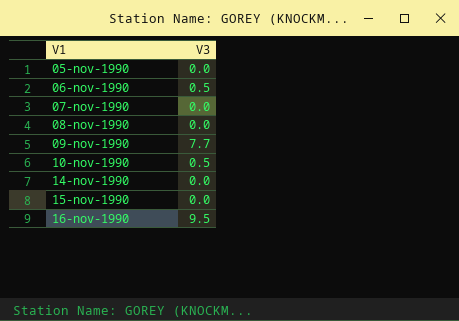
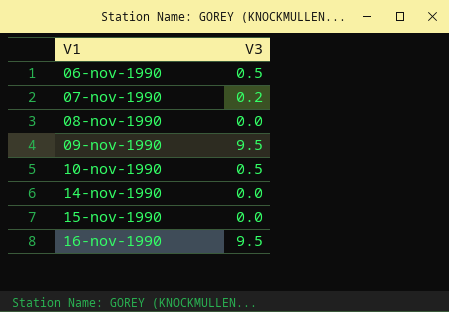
row 05-nov-1990: 0.0 -> none
07-nov-1990 | V3: 0.0 -> 0.2
09-nov-1990 | V3: 7.7 -> 9.5

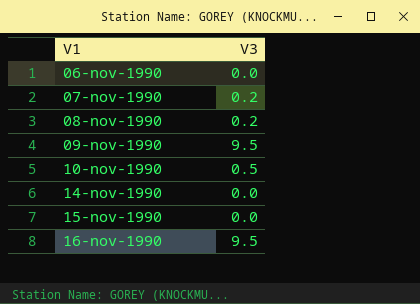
06-nov-1990 | V3: 0.5 -> 0.0
08-nov-1990 | V3: 0.0 -> 0.2

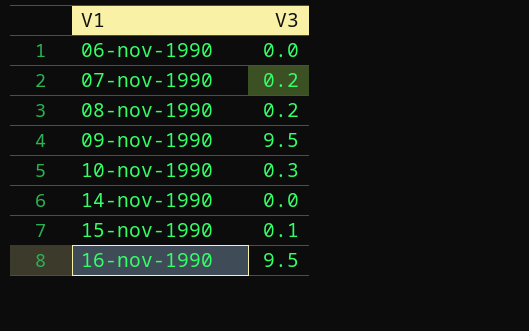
10-nov-1990 | V3: 0.5 -> 0.3
15-nov-1990 | V3: 0.0 -> 0.1

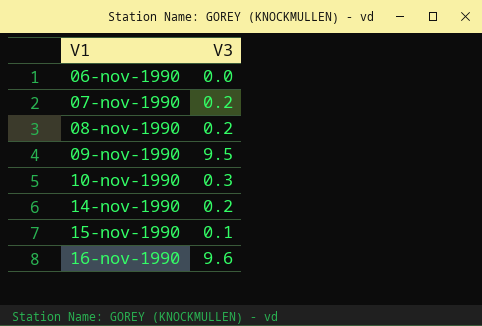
14-nov-1990 | V3: 0.0 -> 0.2
16-nov-1990 | V3: 9.5 -> 9.6

